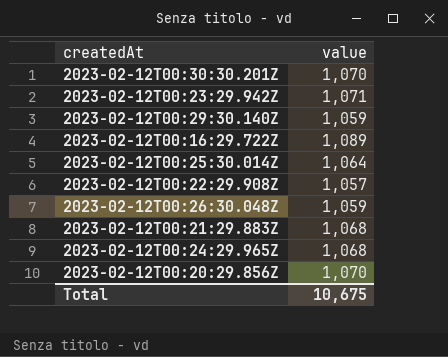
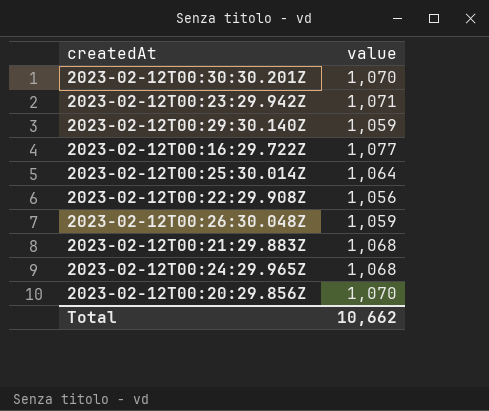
2023-02-12T00:16:29.722Z | value: 1,089 -> 1,077
2023-02-12T00:22:29.908Z | value: 1,057 -> 1,056
Total | value: 10,675 -> 10,662

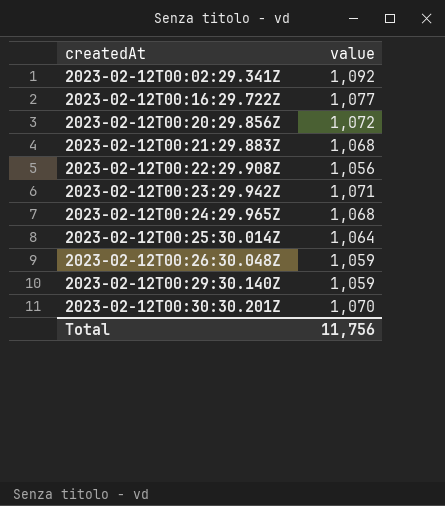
row order: none -> createdAt ascending
row 2023-02-12T00:02:29.341Z: none -> 1,092
2023-02-12T00:20:29.856Z | value: 1,070 -> 1,072
Total | value: 10,662 -> 11,756

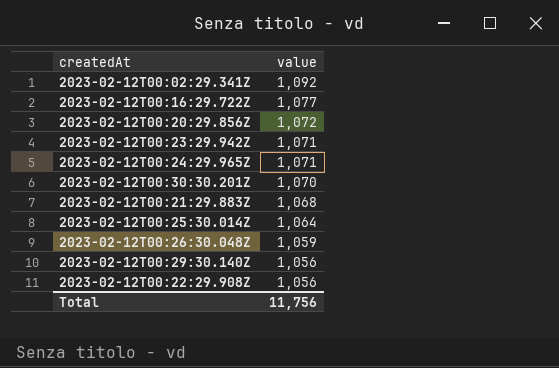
row order: createdAt ascending -> value descending
2023-02-12T00:24:29.965Z | value: 1,068 -> 1,071
2023-02-12T00:29:30.140Z | value: 1,059 -> 1,056

